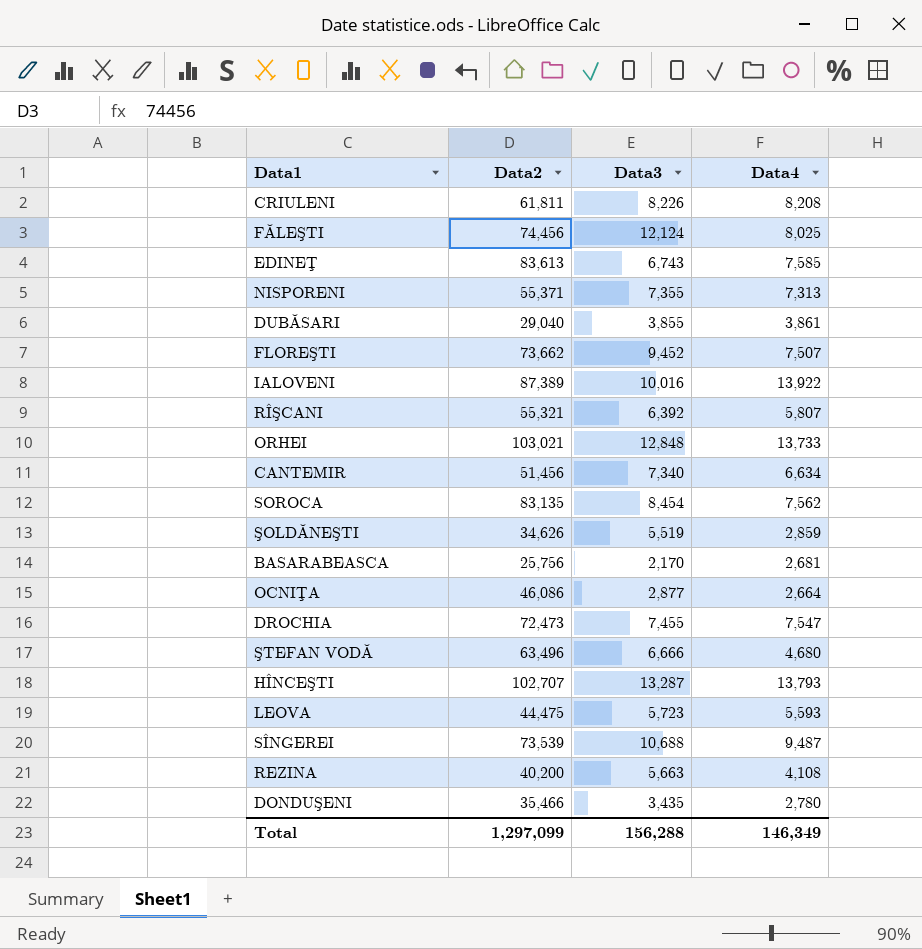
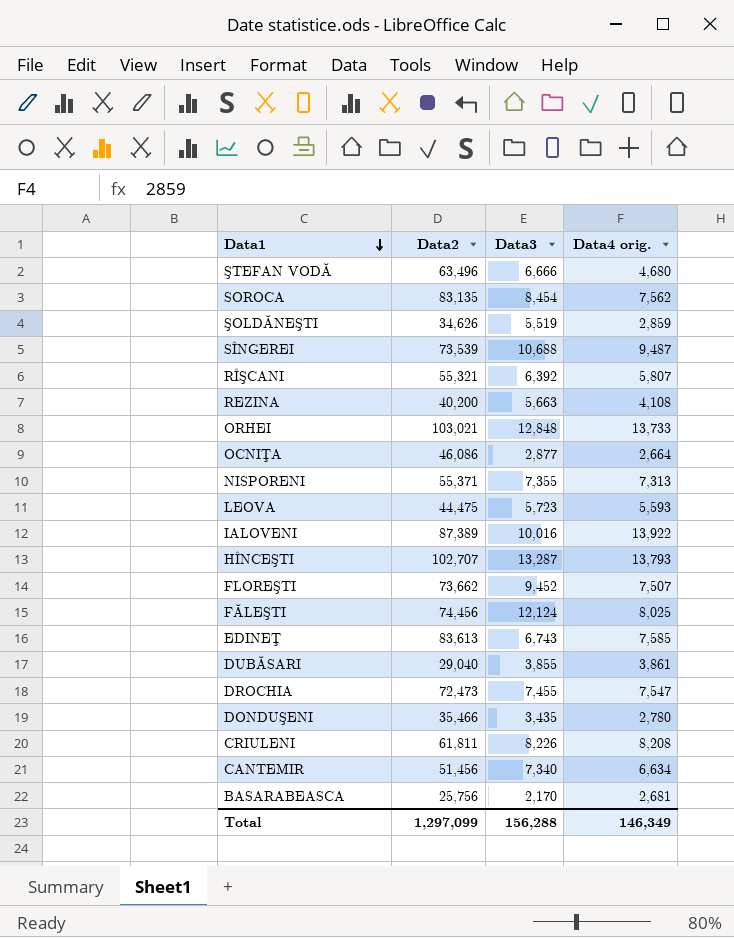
row order: none -> Data1 descending
column name: Data4 -> Data4 orig.

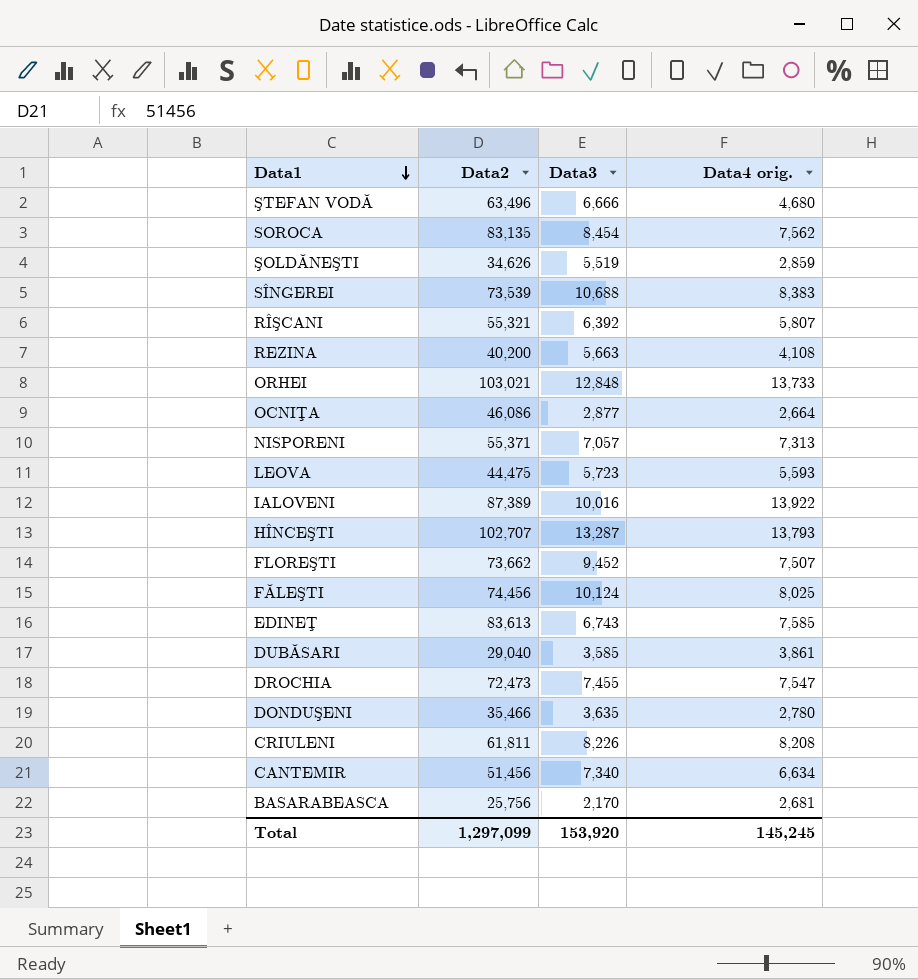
SÎNGEREI | Data4 orig.: 9,487 -> 8,383
NISPORENI | Data3: 7,355 -> 7,057
FĂLEŞTI | Data3: 12,124 -> 10,124
DUBĂSARI | Data3: 3,855 -> 3,585
DONDUŞENI | Data3: 3,435 -> 3,635
Total | Data3: 156,288 -> 153,920
Total | Data4 orig.: 146,349 -> 145,245

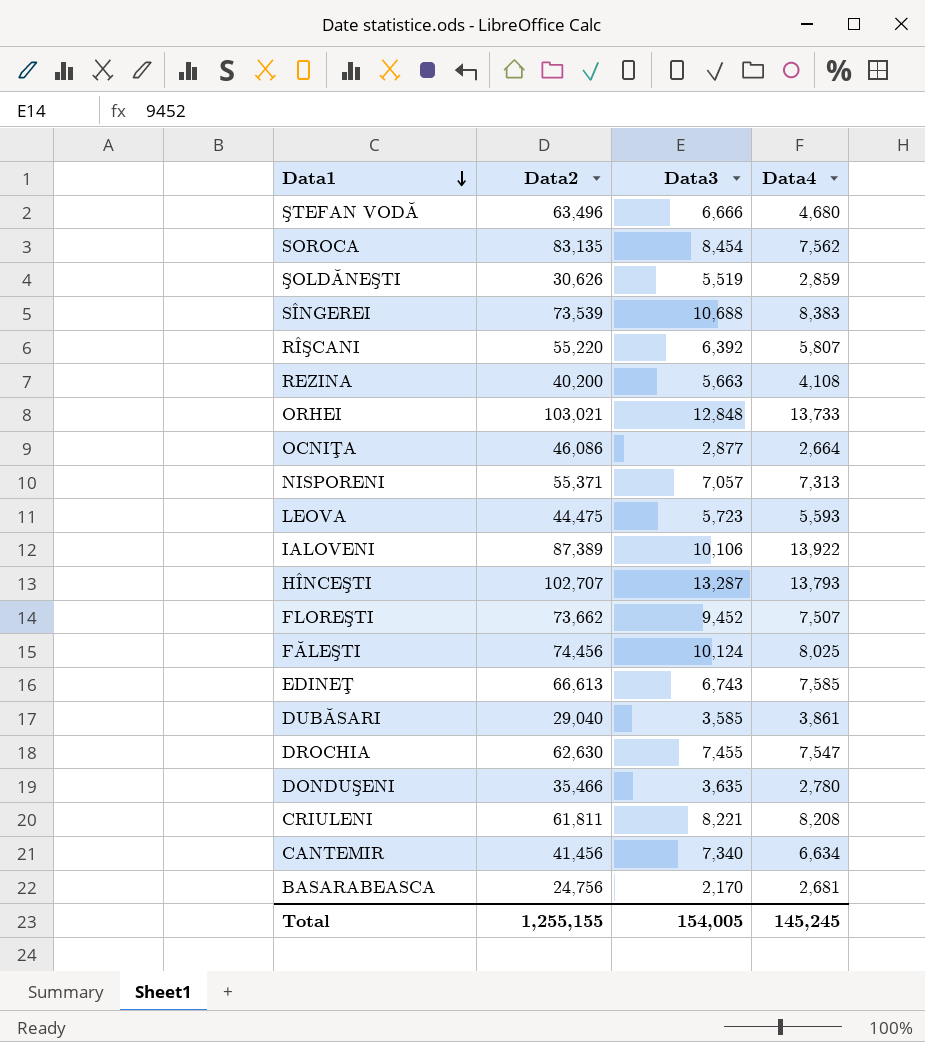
column name: Data4 orig. -> Data4
ŞOLDĂNEŞTI | Data2: 34,626 -> 30,626
RÎŞCANI | Data2: 55,321 -> 55,220
IALOVENI | Data3: 10,016 -> 10,106
EDINEŢ | Data2: 83,613 -> 66,613
DROCHIA | Data2: 72,473 -> 62,630
CRIULENI | Data3: 8,226 -> 8,221
CANTEMIR | Data2: 51,456 -> 41,456
BASARABEASCA | Data2: 25,756 -> 24,756
Total | Data2: 1,297,099 -> 1,255,155
Total | Data3: 153,920 -> 154,005

